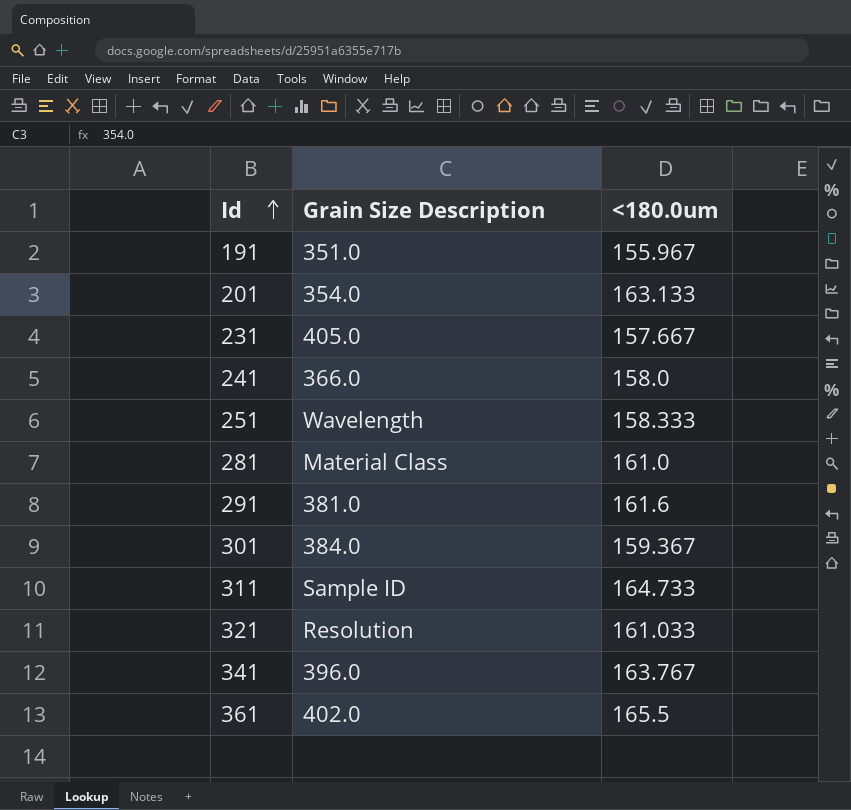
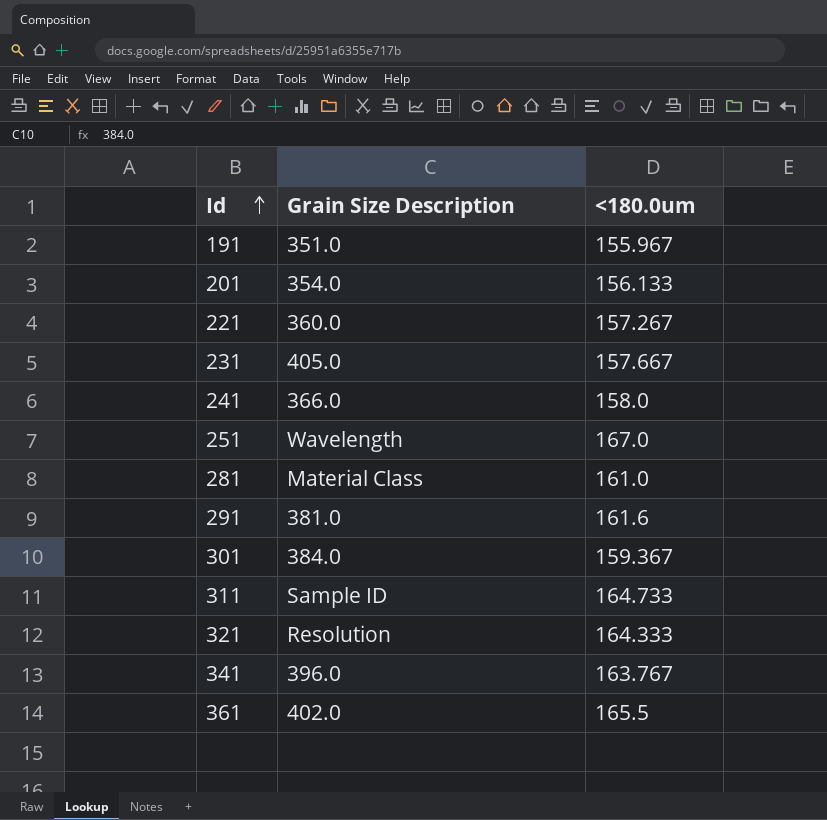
201 | <180.0um: 163.133 -> 156.133
row 221: none -> 360.0 | 157.267
251 | <180.0um: 158.333 -> 167.0
321 | <180.0um: 161.033 -> 164.333

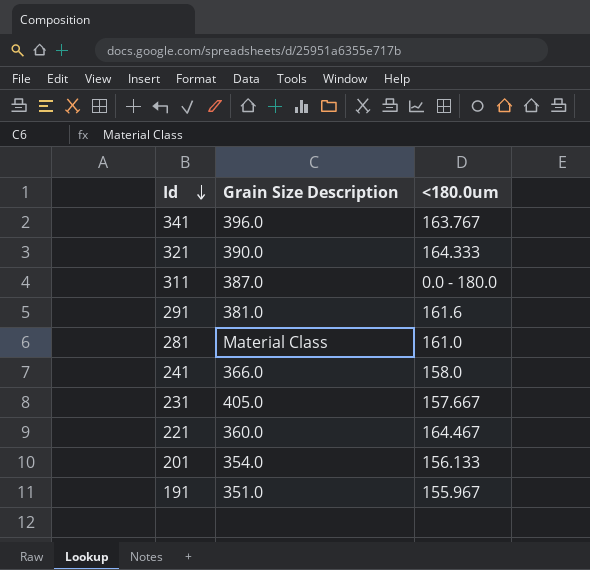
row order: Id ascending -> Id descending
row 251: Wavelength | 167.0 -> none
row 301: 384.0 | 159.367 -> none
row 361: 402.0 | 165.5 -> none
321 | Grain Size Description: Resolution -> 390.0
311 | Grain Size Description: Sample ID -> 387.0
311 | <180.0um: 164.733 -> 0.0 - 180.0
221 | <180.0um: 157.267 -> 164.467

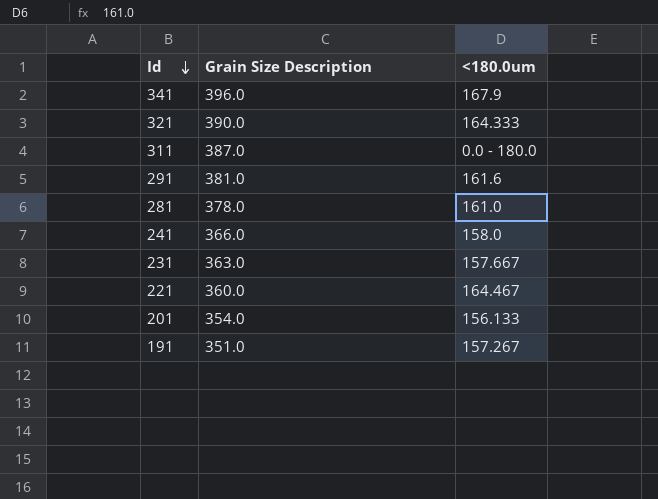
341 | <180.0um: 163.767 -> 167.9
281 | Grain Size Description: Material Class -> 378.0
231 | Grain Size Description: 405.0 -> 363.0
191 | <180.0um: 155.967 -> 157.267

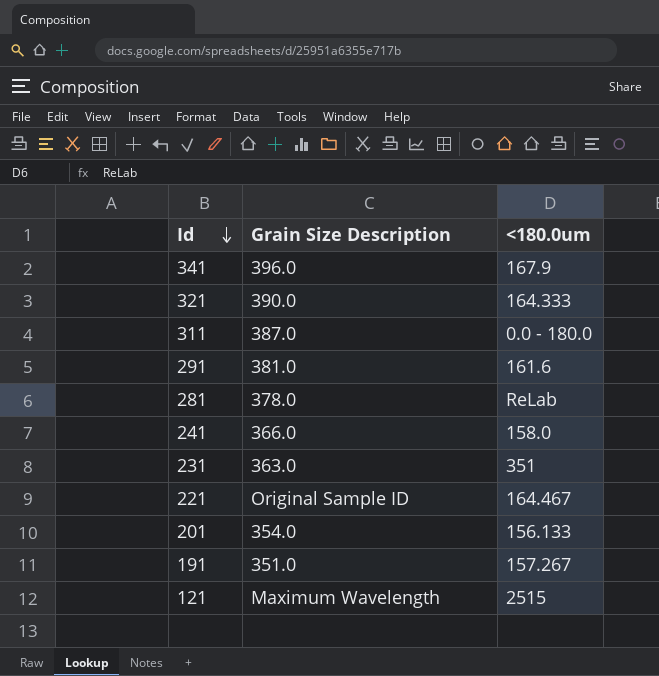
281 | <180.0um: 161.0 -> ReLab
231 | <180.0um: 157.667 -> 351
221 | Grain Size Description: 360.0 -> Original Sample ID
row 121: none -> Maximum Wavelength | 2515

